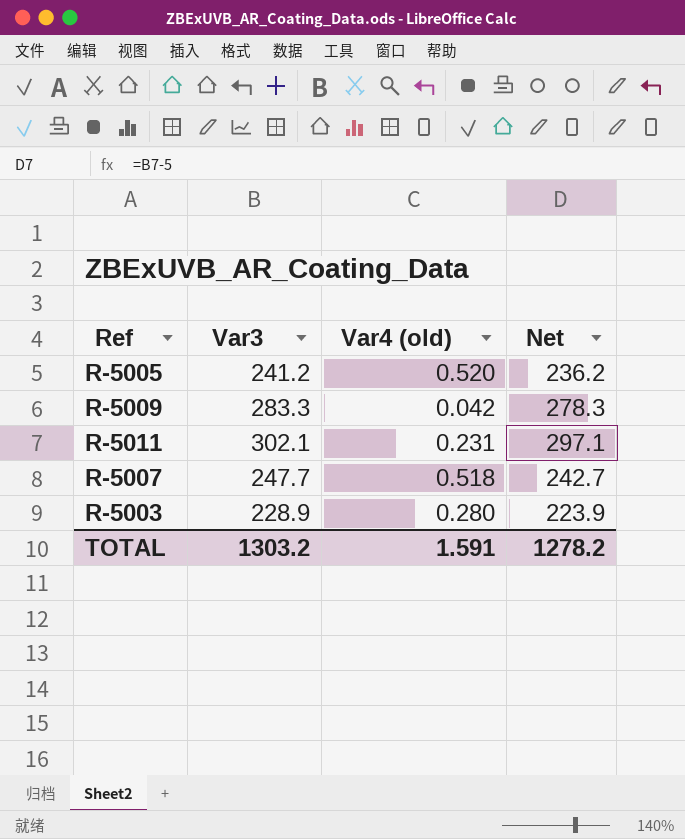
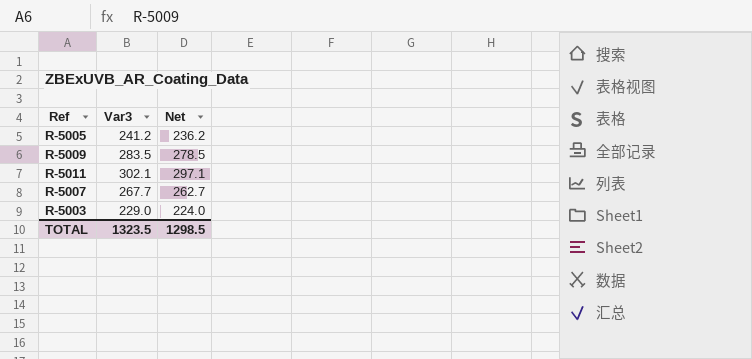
column Var4 (old) | position: 3 -> none
R-5009 | Var3: 283.3 -> 283.5
R-5009 | Net: 278.3 -> 278.5
R-5007 | Var3: 247.7 -> 267.7
R-5007 | Net: 242.7 -> 262.7
R-5003 | Var3: 228.9 -> 229.0
R-5003 | Net: 223.9 -> 224.0
TOTAL | Var3: 1303.2 -> 1323.5
TOTAL | Net: 1278.2 -> 1298.5

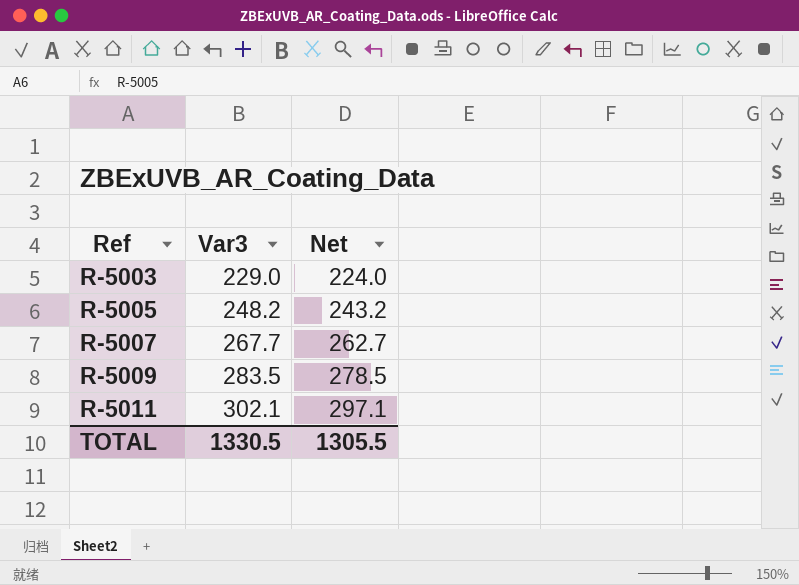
row order: none -> Ref ascending
R-5005 | Var3: 241.2 -> 248.2
R-5005 | Net: 236.2 -> 243.2
TOTAL | Var3: 1323.5 -> 1330.5
TOTAL | Net: 1298.5 -> 1305.5

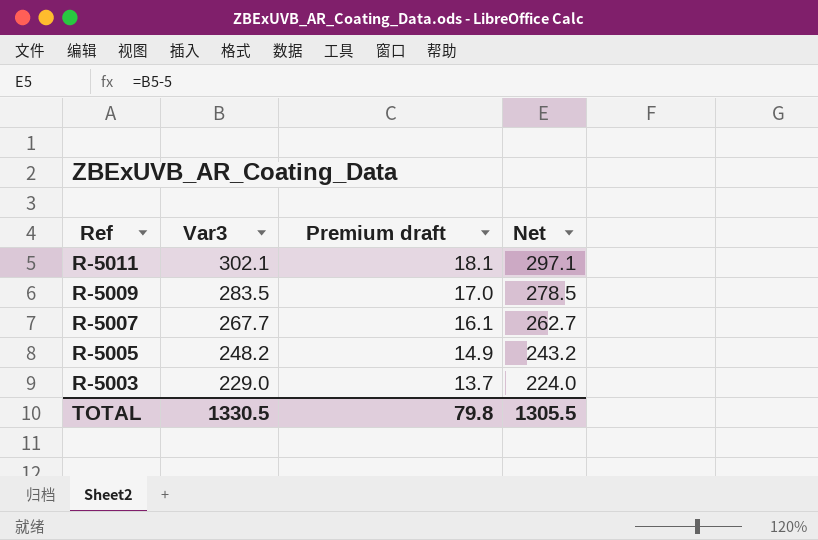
row order: Ref ascending -> Ref descending
column Premium draft | formula: none -> [Var3] * 0.06

